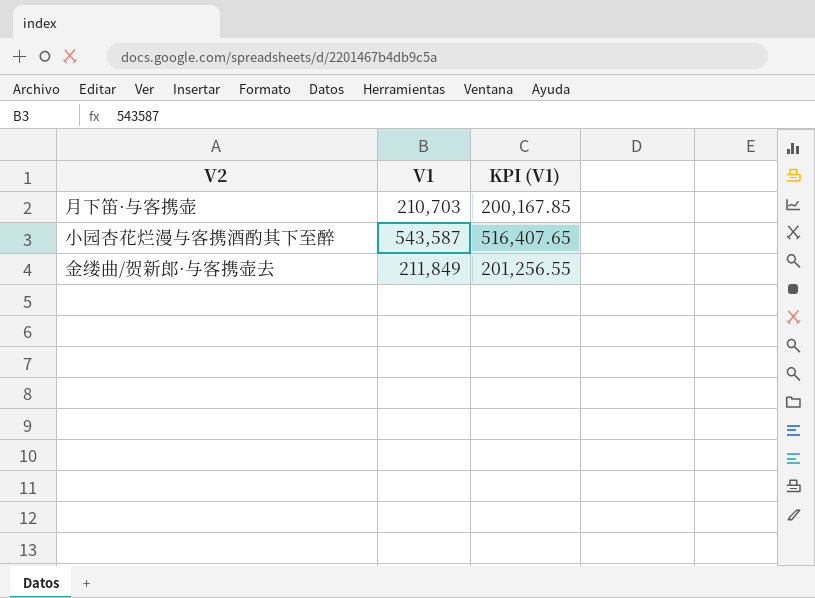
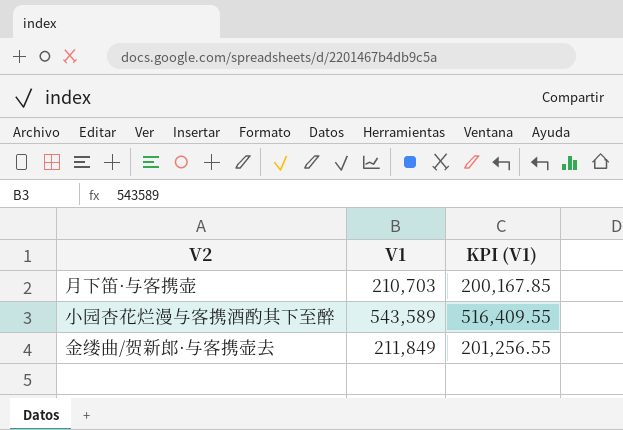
小园杏花烂漫与客携酒酌其下至醉 | V1: 543,587 -> 543,589
小园杏花烂漫与客携酒酌其下至醉 | KPI (V1): 516,407.65 -> 516,409.55

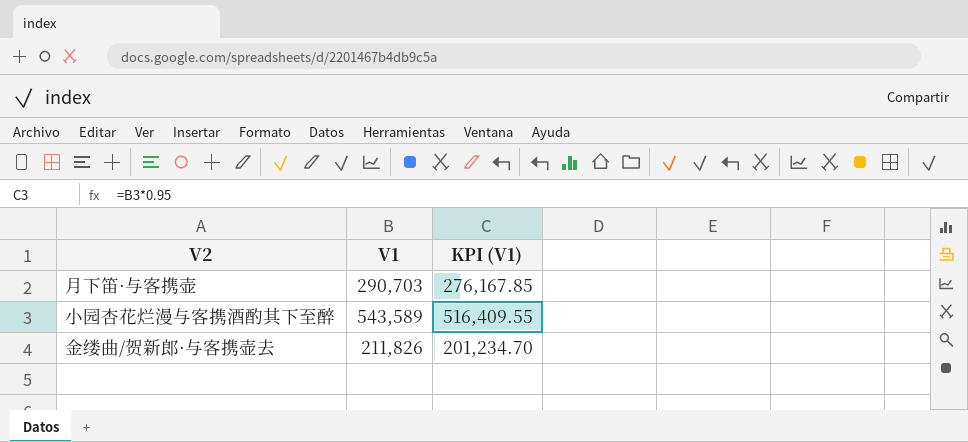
月下笛·与客携壶 | V1: 210,703 -> 290,703
月下笛·与客携壶 | KPI (V1): 200,167.85 -> 276,167.85
金缕曲/贺新郎·与客携壶去 | V1: 211,849 -> 211,826
金缕曲/贺新郎·与客携壶去 | KPI (V1): 201,256.55 -> 201,234.70

